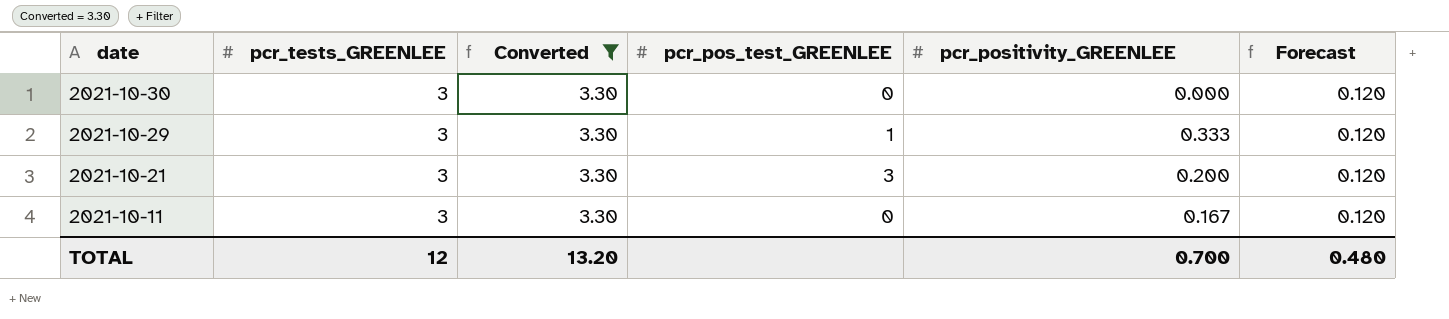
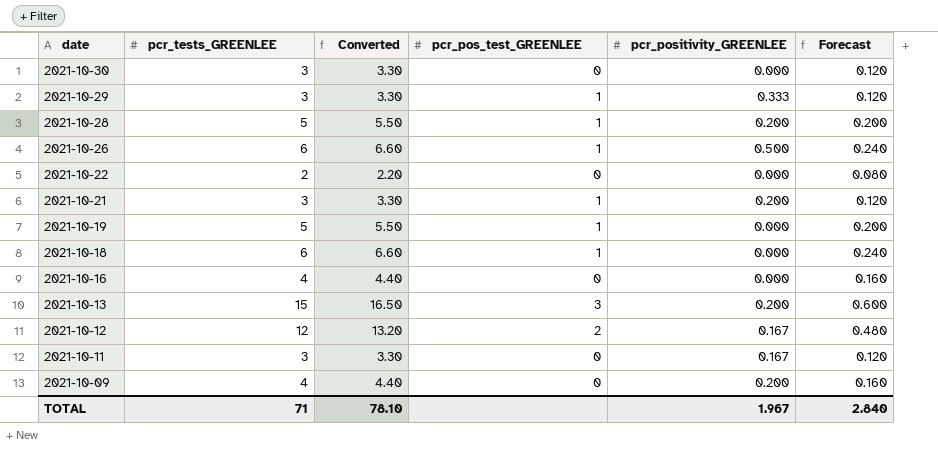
filter: Converted = 3.30 -> none
2021-10-21 | pcr_pos_test_GREENLEE: 3 -> 1
TOTAL | pcr_tests_GREENLEE: 12 -> 71
TOTAL | Converted: 13.20 -> 78.10
TOTAL | pcr_positivity_GREENLEE: 0.700 -> 1.967
TOTAL | Forecast: 0.480 -> 2.840

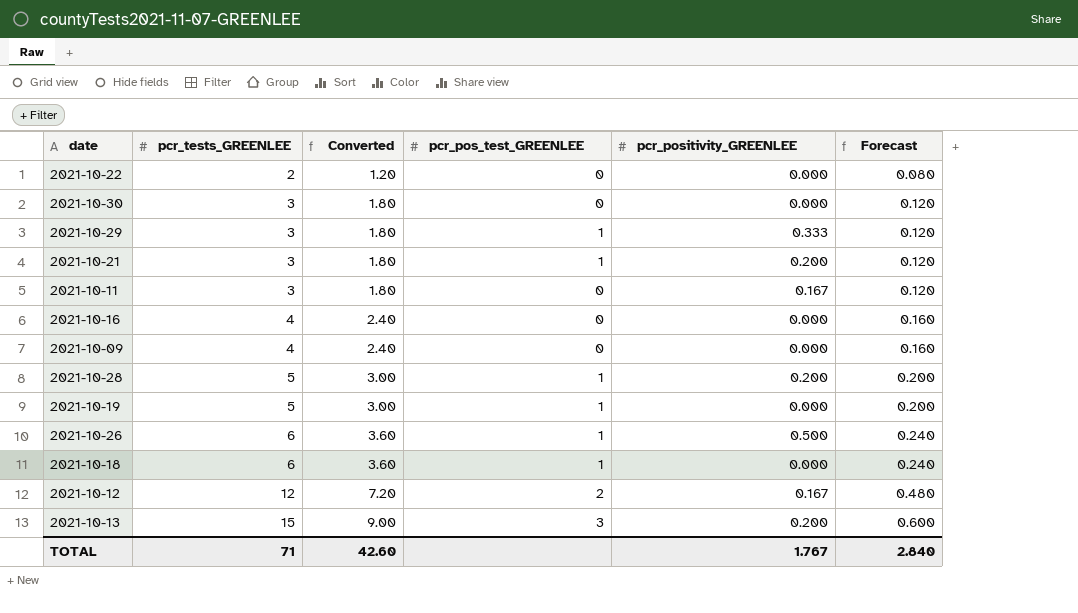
row order: date descending -> pcr_tests_GREENLEE ascending
column Converted | formula: [pcr_tests_GREENLEE] * 1.1 -> [pcr_tests_GREENLEE] * 0.6
2021-10-09 | pcr_positivity_GREENLEE: 0.200 -> 0.000
TOTAL | Converted: 78.10 -> 42.60
TOTAL | pcr_positivity_GREENLEE: 1.967 -> 1.767

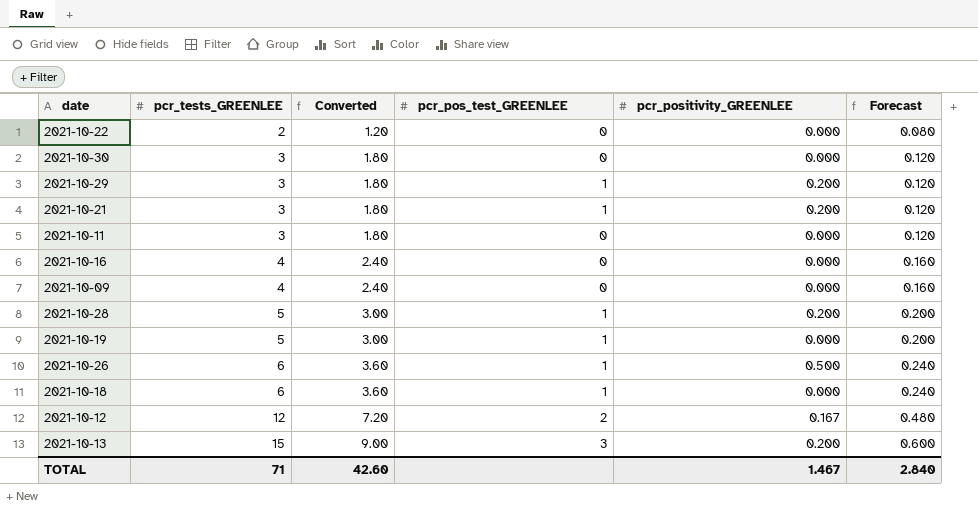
2021-10-29 | pcr_positivity_GREENLEE: 0.333 -> 0.200
2021-10-11 | pcr_positivity_GREENLEE: 0.167 -> 0.000
TOTAL | pcr_positivity_GREENLEE: 1.767 -> 1.467

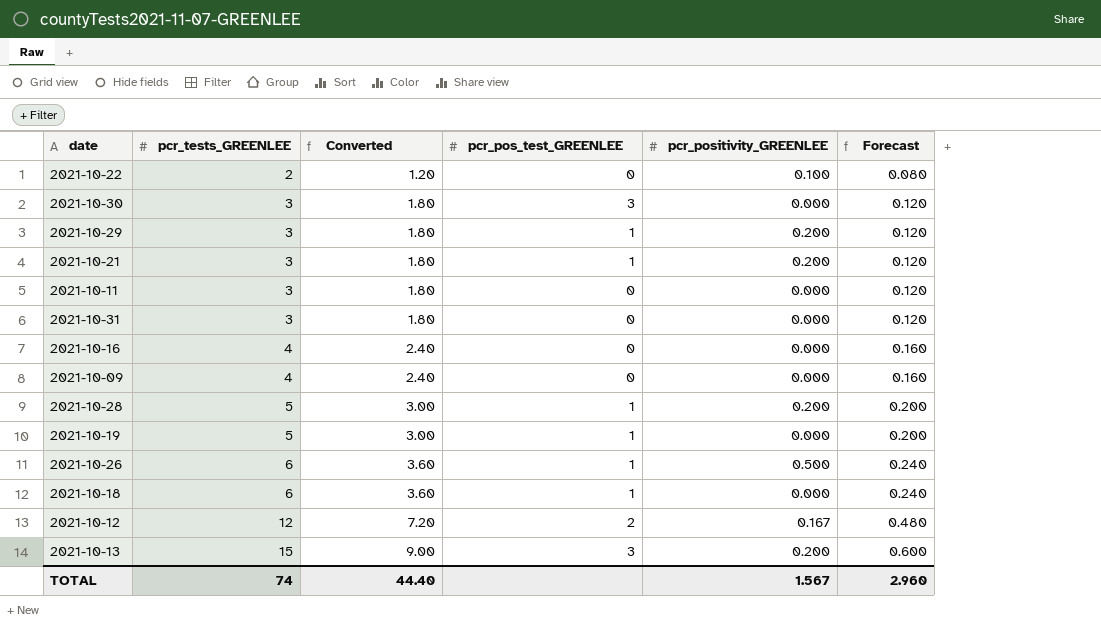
2021-10-22 | pcr_positivity_GREENLEE: 0.000 -> 0.100
2021-10-30 | pcr_pos_test_GREENLEE: 0 -> 3
row 2021-10-31: none -> 3 | 1.80 | 0 | 0.000 | 0.120
TOTAL | pcr_tests_GREENLEE: 71 -> 74
TOTAL | Converted: 42.60 -> 44.40
TOTAL | pcr_positivity_GREENLEE: 1.467 -> 1.567
TOTAL | Forecast: 2.840 -> 2.960

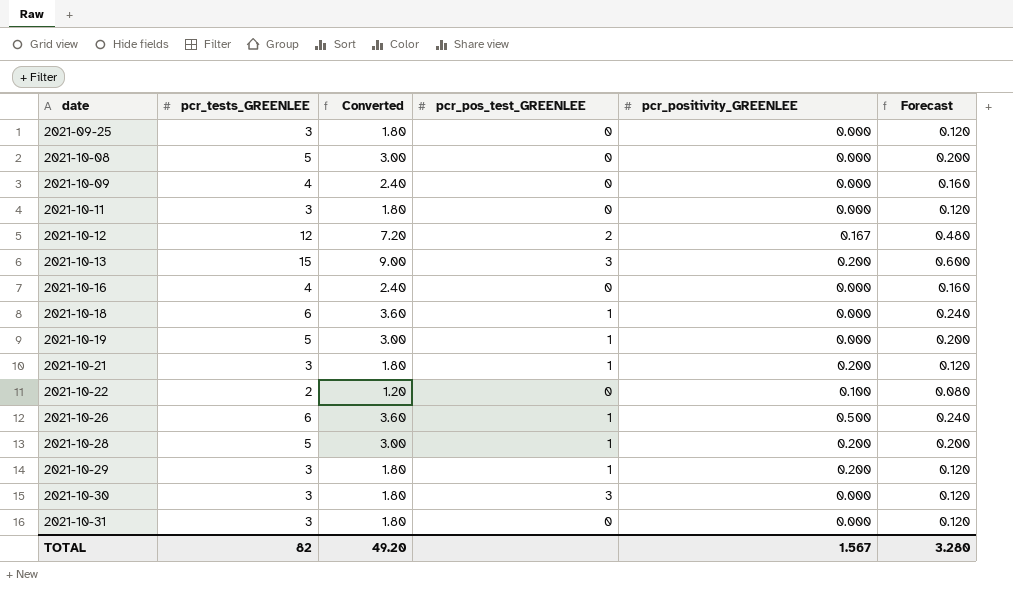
row order: pcr_tests_GREENLEE ascending -> date ascending
row 2021-09-25: none -> 3 | 1.80 | 0 | 0.000 | 0.120
row 2021-10-08: none -> 5 | 3.00 | 0 | 0.000 | 0.200
TOTAL | pcr_tests_GREENLEE: 74 -> 82
TOTAL | Converted: 44.40 -> 49.20
TOTAL | Forecast: 2.960 -> 3.280

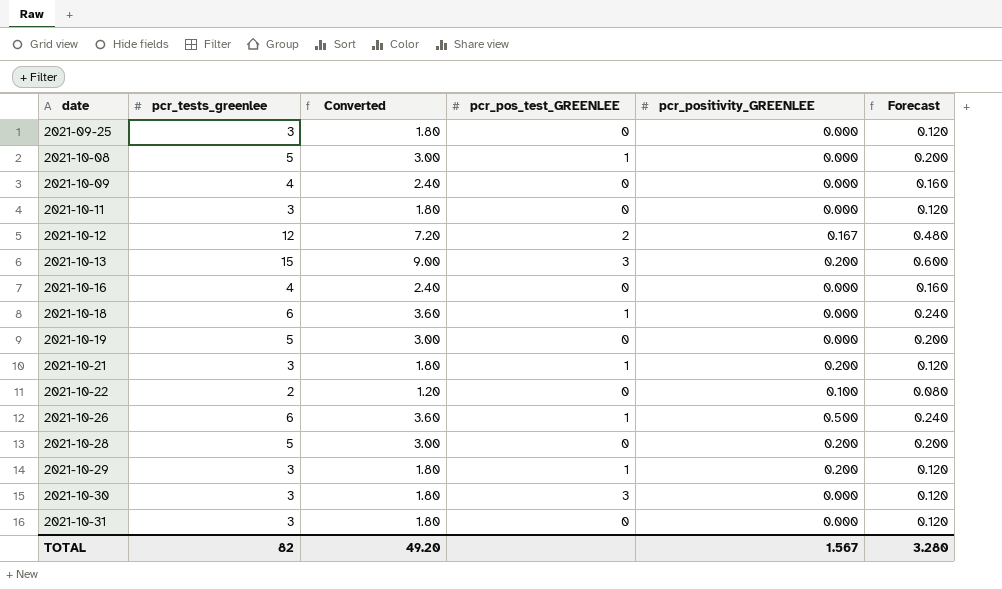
column name: pcr_tests_GREENLEE -> pcr_tests_greenlee
2021-10-08 | pcr_pos_test_GREENLEE: 0 -> 1
2021-10-19 | pcr_pos_test_GREENLEE: 1 -> 0
2021-10-28 | pcr_pos_test_GREENLEE: 1 -> 0

